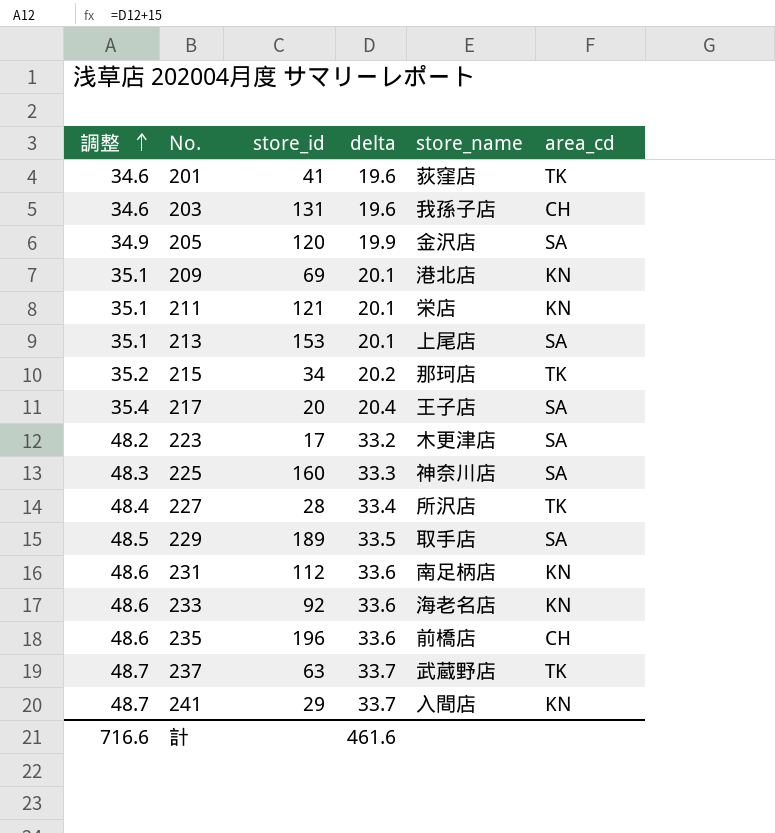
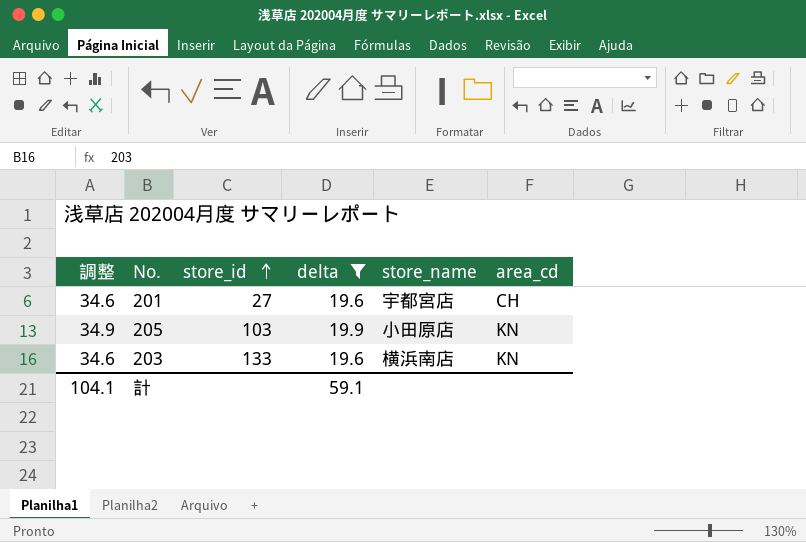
filter: none -> delta <= 19.9
row order: 調整 ascending -> store_id ascending
201 | store_id: 41 -> 27
201 | store_name: 荻窪店 -> 宇都宮店
201 | area_cd: TK -> CH
205 | store_id: 120 -> 103
205 | store_name: 金沢店 -> 小田原店
205 | area_cd: SA -> KN
203 | store_id: 131 -> 133
203 | store_name: 我孫子店 -> 横浜南店
203 | area_cd: CH -> KN
計 | 調整: 716.6 -> 104.1
計 | delta: 461.6 -> 59.1

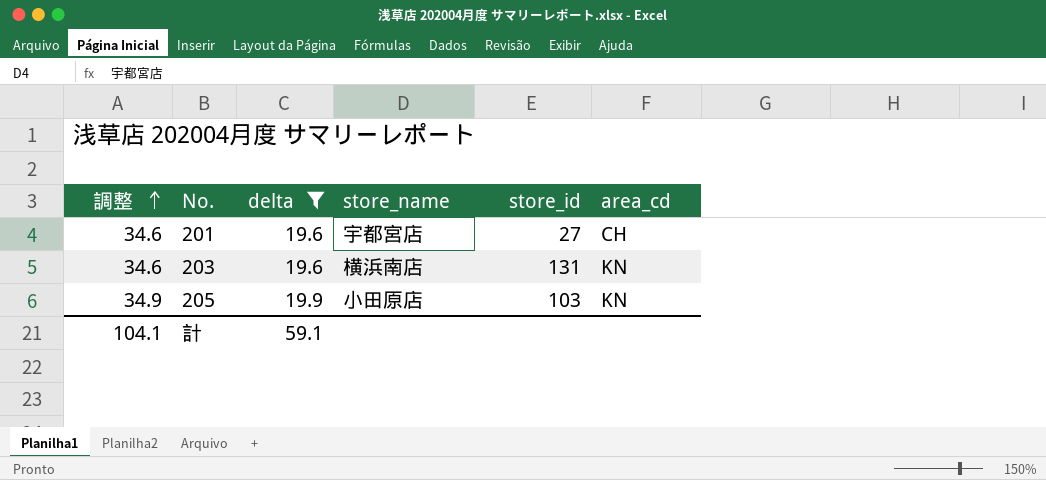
row order: store_id ascending -> 調整 ascending
column store_id | position: 3 -> 5
203 | store_id: 133 -> 131

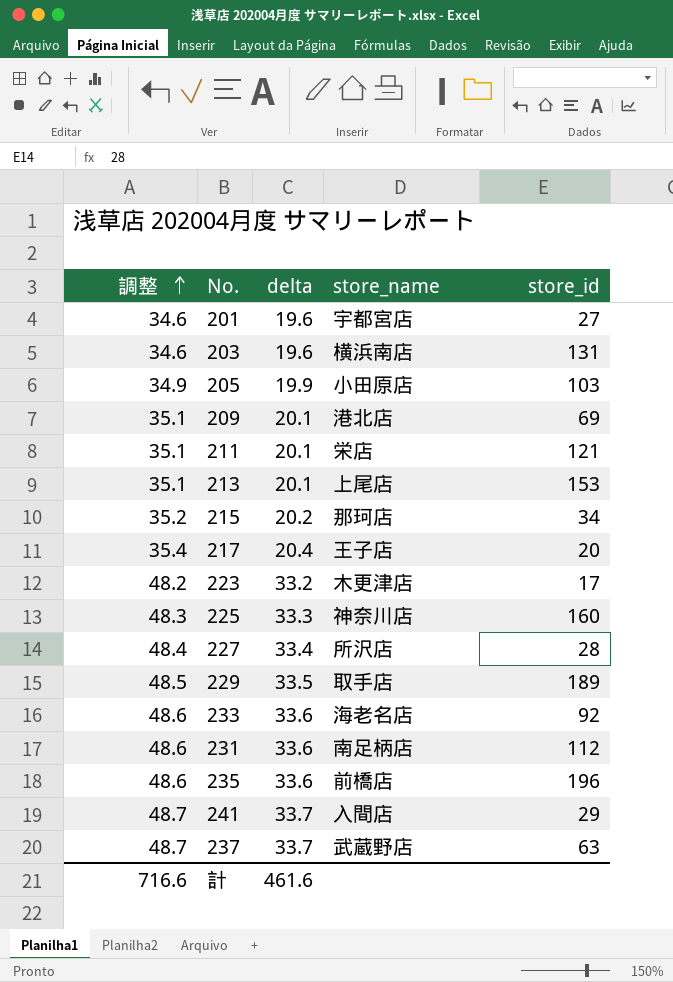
filter: delta <= 19.9 -> none
column area_cd | position: 6 -> none
計 | 調整: 104.1 -> 716.6
計 | delta: 59.1 -> 461.6

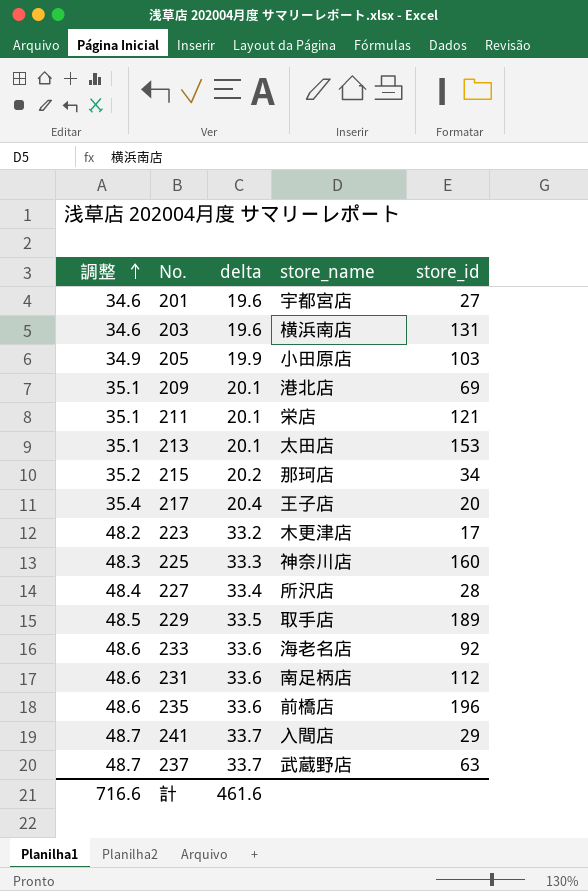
213 | store_name: 上尾店 -> 太田店

